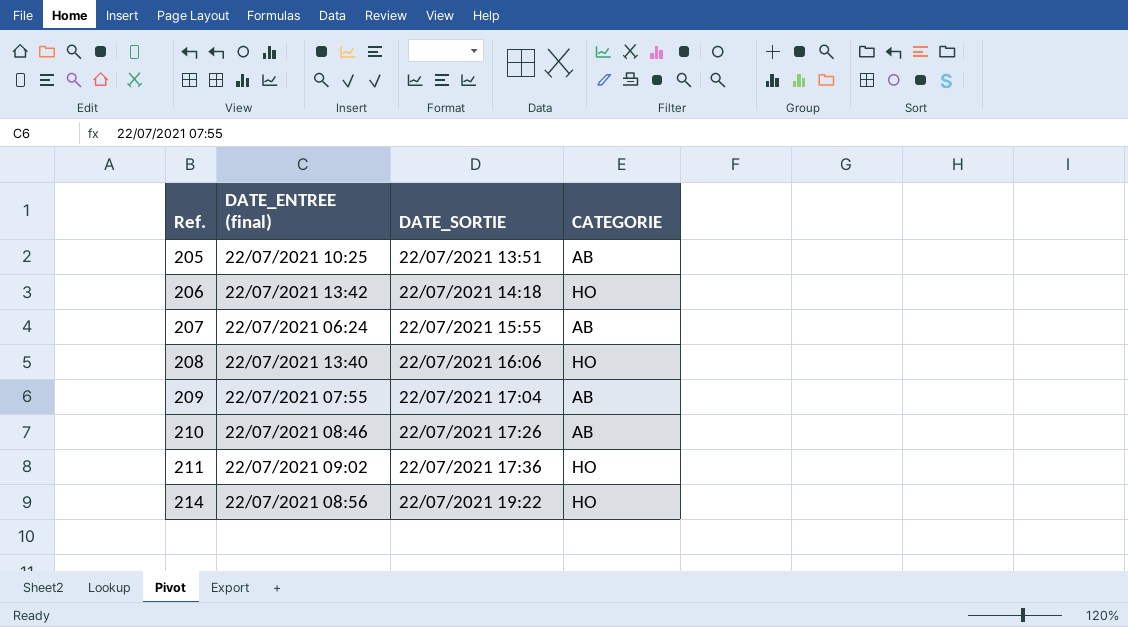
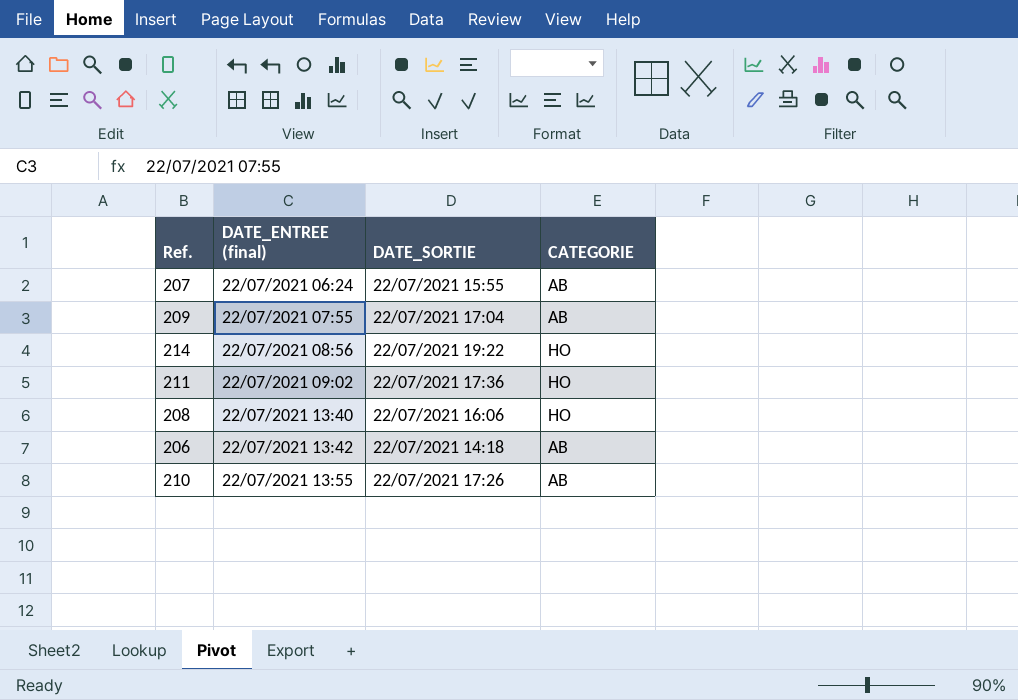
row order: Ref. ascending -> DATE_ENTREE (final) ascending
row 205: 22/07/2021 10:25 | 22/07/2021 13:51 | AB -> none
206 | CATEGORIE: HO -> AB
210 | DATE_ENTREE (final): 22/07/2021 08:46 -> 22/07/2021 13:55

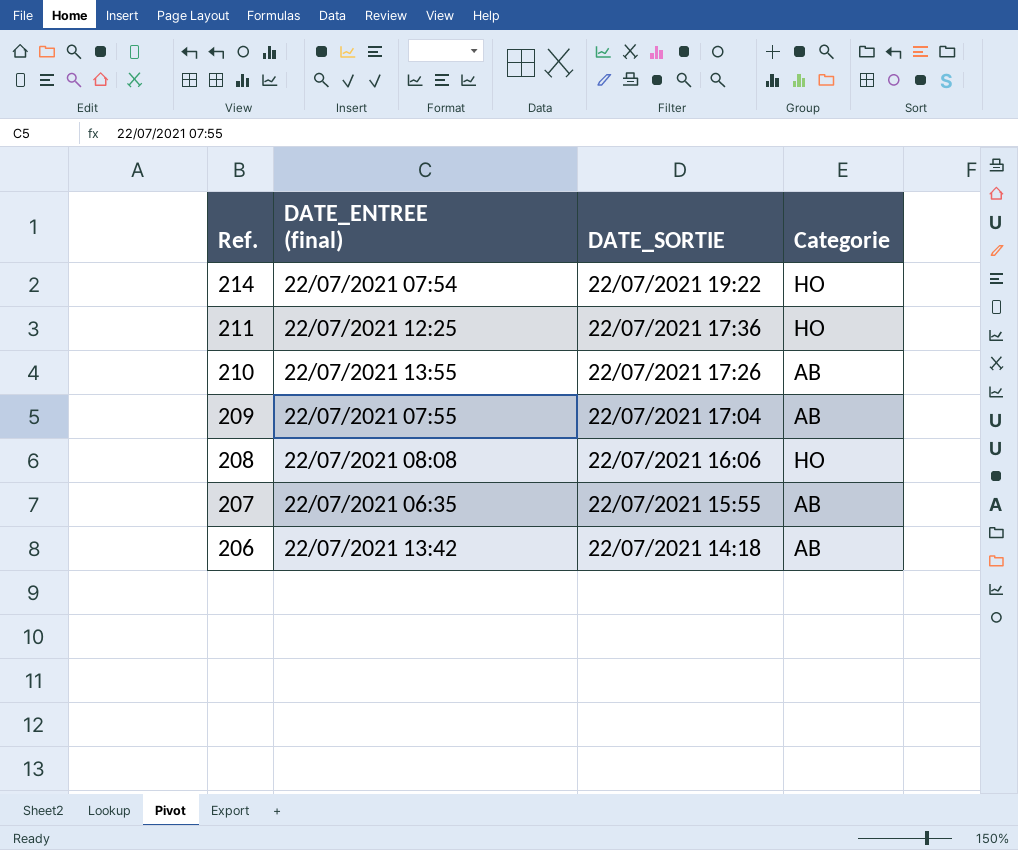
row order: DATE_ENTREE (final) ascending -> Ref. descending
column name: CATEGORIE -> Categorie
214 | DATE_ENTREE (final): 22/07/2021 08:56 -> 22/07/2021 07:54
211 | DATE_ENTREE (final): 22/07/2021 09:02 -> 22/07/2021 12:25
208 | DATE_ENTREE (final): 22/07/2021 13:40 -> 22/07/2021 08:08
207 | DATE_ENTREE (final): 22/07/2021 06:24 -> 22/07/2021 06:35

